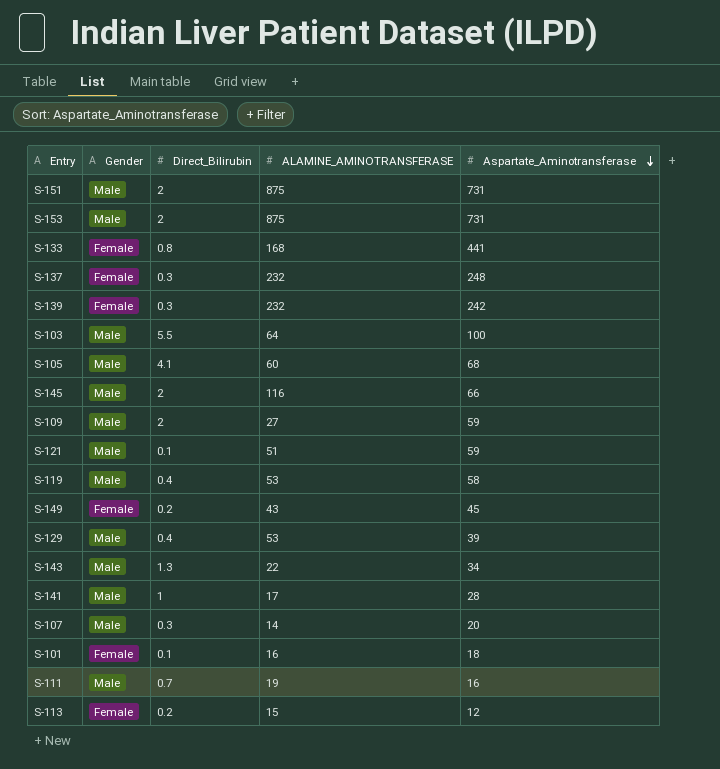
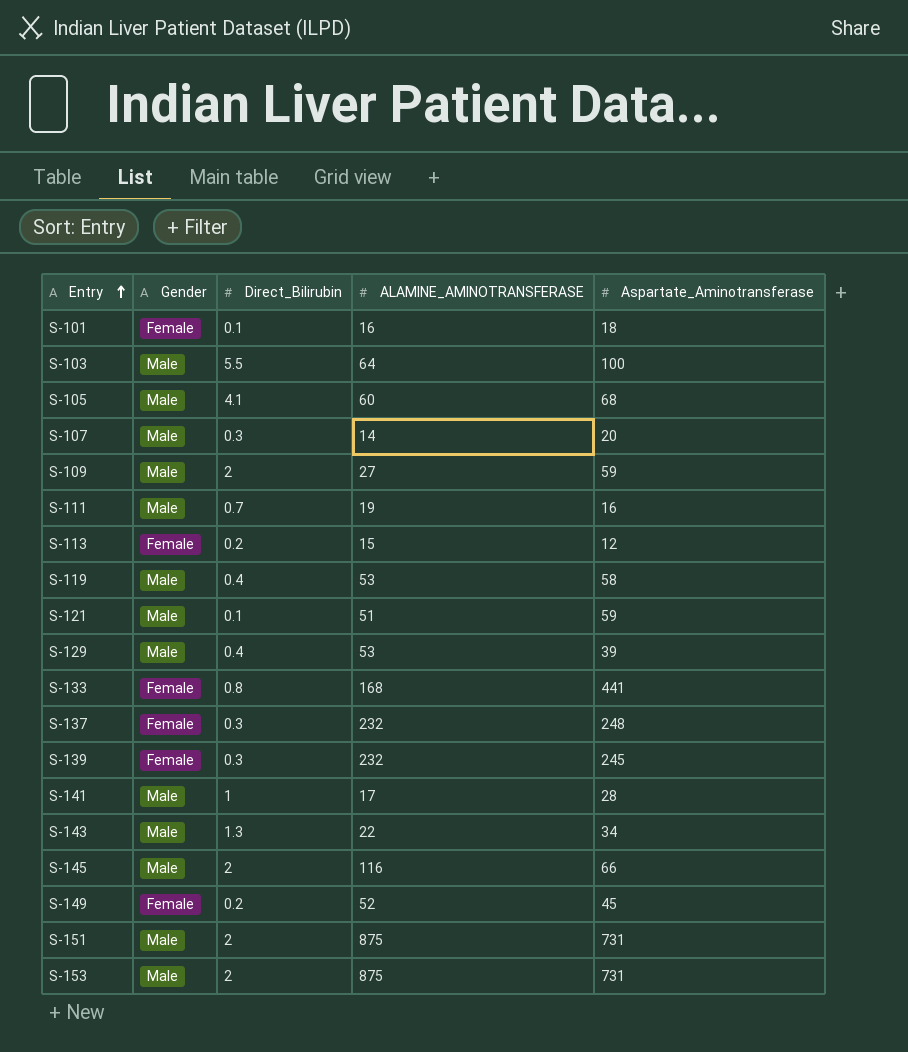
row order: Aspartate_Aminotransferase descending -> Entry ascending
S-139 | Aspartate_Aminotransferase: 242 -> 245
S-149 | ALAMINE_AMINOTRANSFERASE: 43 -> 52

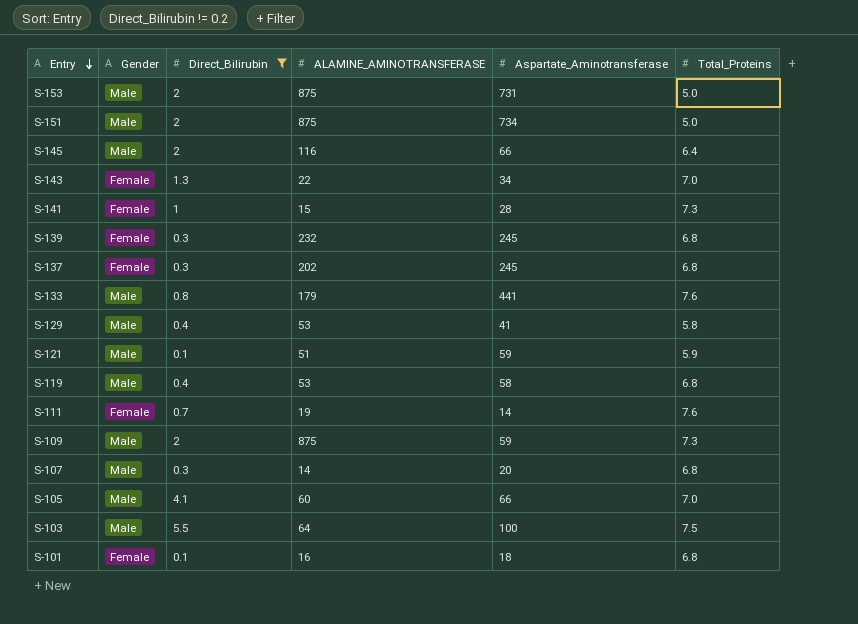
filter: none -> Direct_Bilirubin != 0.2
row order: Entry ascending -> Entry descending
column Total_Proteins | position: none -> 6
S-151 | Aspartate_Aminotransferase: 731 -> 734
S-143 | Gender: Male -> Female
S-141 | Gender: Male -> Female
S-141 | ALAMINE_AMINOTRANSFERASE: 17 -> 15
S-137 | ALAMINE_AMINOTRANSFERASE: 232 -> 202
S-137 | Aspartate_Aminotransferase: 248 -> 245
S-133 | Gender: Female -> Male
S-133 | ALAMINE_AMINOTRANSFERASE: 168 -> 179
S-129 | Aspartate_Aminotransferase: 39 -> 41
S-111 | Gender: Male -> Female
S-111 | Aspartate_Aminotransferase: 16 -> 14
S-109 | ALAMINE_AMINOTRANSFERASE: 27 -> 875
S-105 | Aspartate_Aminotransferase: 68 -> 66

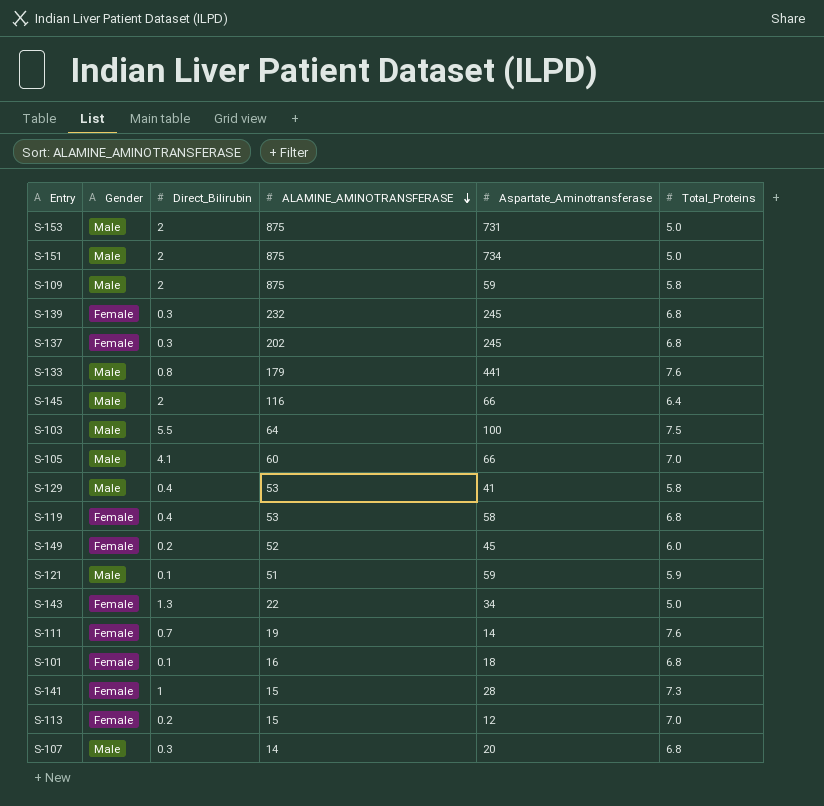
filter: Direct_Bilirubin != 0.2 -> none
row order: Entry descending -> ALAMINE_AMINOTRANSFERASE descending
S-109 | Total_Proteins: 7.3 -> 5.8
S-119 | Gender: Male -> Female
S-143 | Total_Proteins: 7.0 -> 5.0

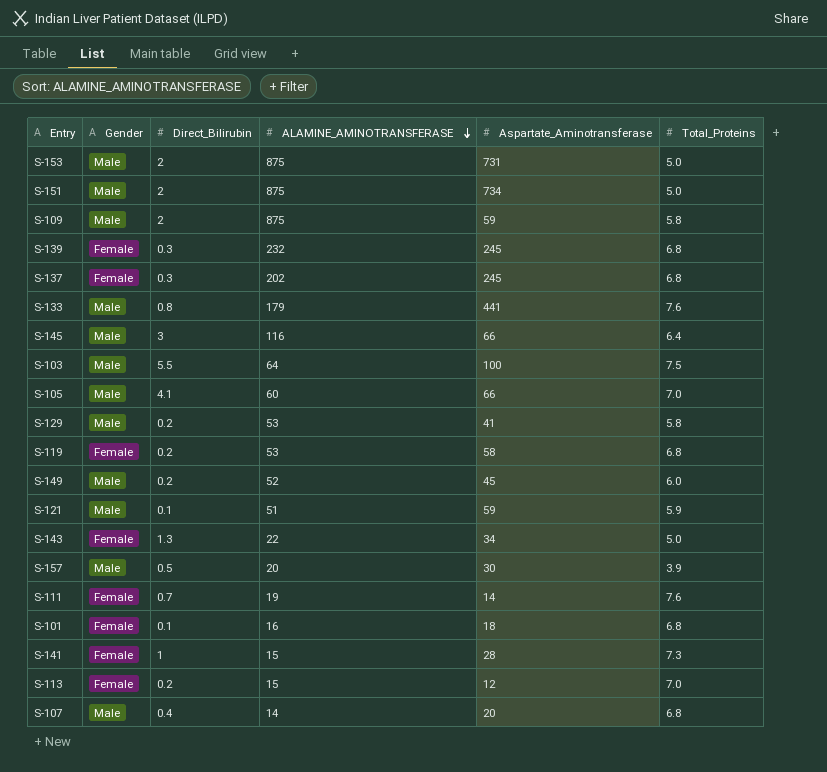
S-145 | Direct_Bilirubin: 2 -> 3
S-129 | Direct_Bilirubin: 0.4 -> 0.2
S-119 | Direct_Bilirubin: 0.4 -> 0.2
S-149 | Gender: Female -> Male
row S-157: none -> Male | 0.5 | 20 | 30 | 3.9
S-107 | Direct_Bilirubin: 0.3 -> 0.4

